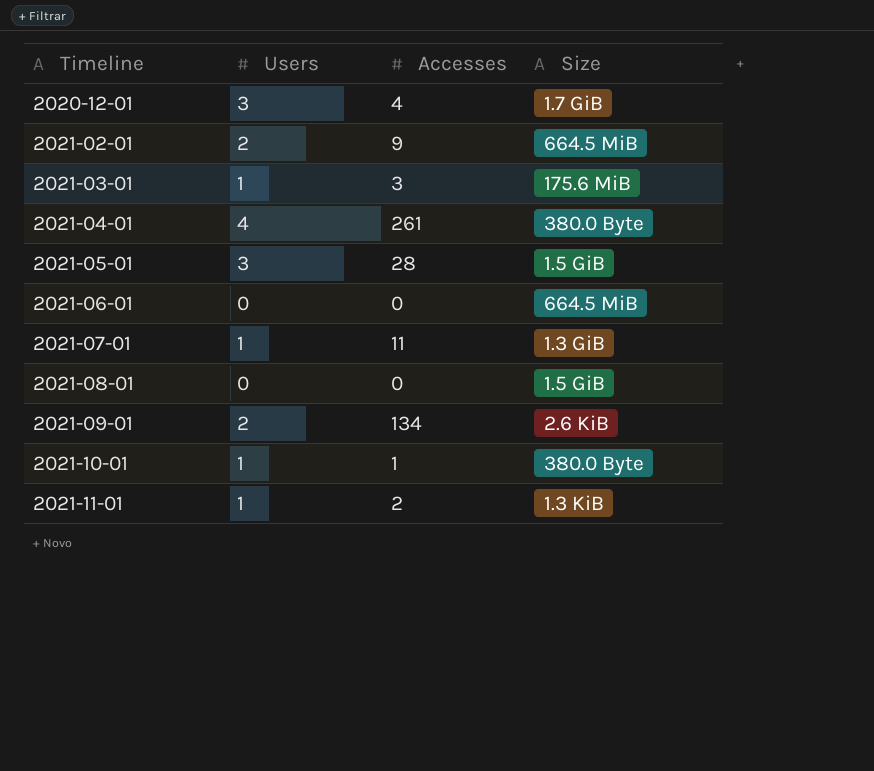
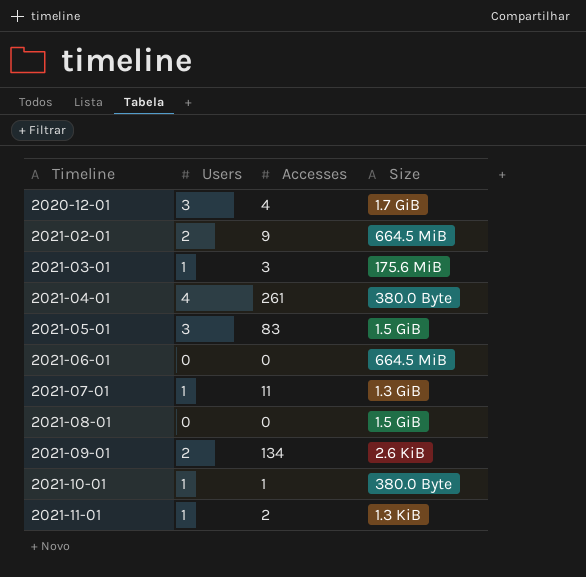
2021-05-01 | Accesses: 28 -> 83

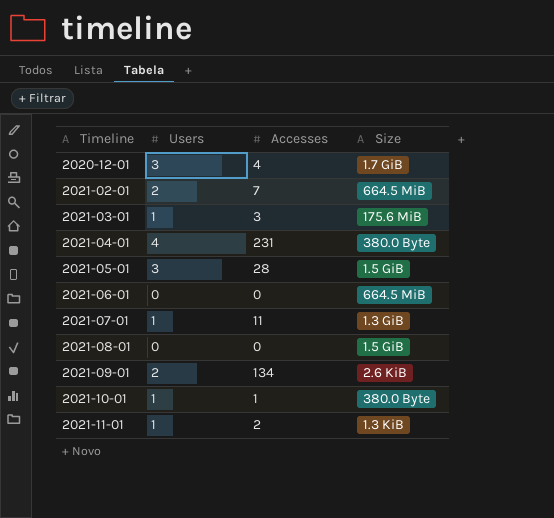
2021-02-01 | Accesses: 9 -> 7
2021-04-01 | Accesses: 261 -> 231
2021-05-01 | Accesses: 83 -> 28

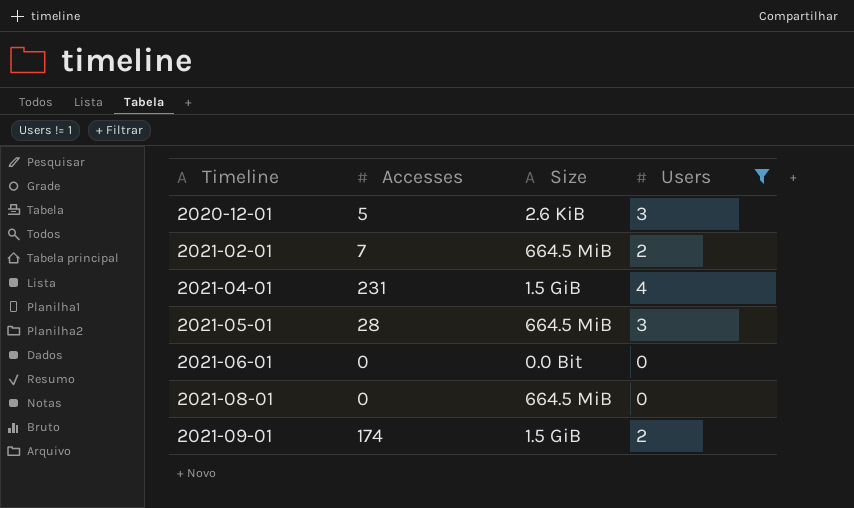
filter: none -> Users != 1
column Users | position: 2 -> 4
2020-12-01 | Accesses: 4 -> 5
2020-12-01 | Size: 1.7 GiB -> 2.6 KiB
2021-04-01 | Size: 380.0 Byte -> 1.5 GiB
2021-05-01 | Size: 1.5 GiB -> 664.5 MiB
2021-06-01 | Size: 664.5 MiB -> 0.0 Bit
2021-08-01 | Size: 1.5 GiB -> 664.5 MiB
2021-09-01 | Accesses: 134 -> 174
2021-09-01 | Size: 2.6 KiB -> 1.5 GiB

